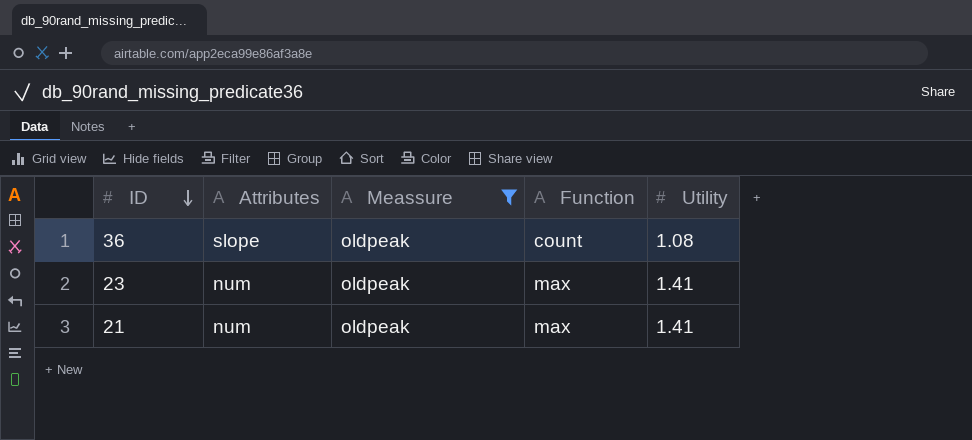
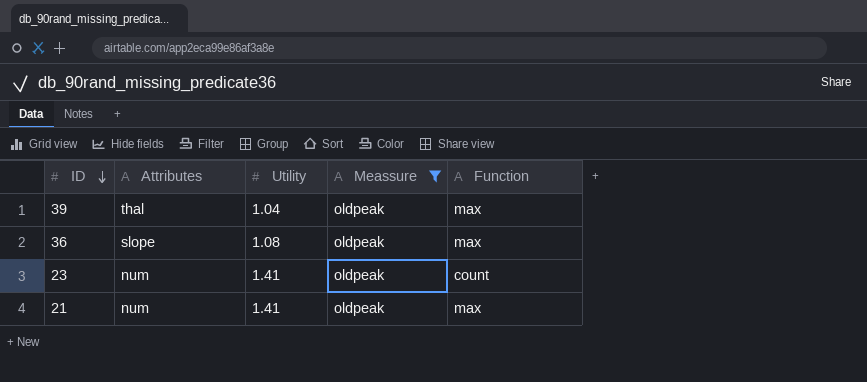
column Utility | position: 5 -> 3
row 39: none -> thal | 1.04 | oldpeak | max
36 | Function: count -> max
23 | Function: max -> count

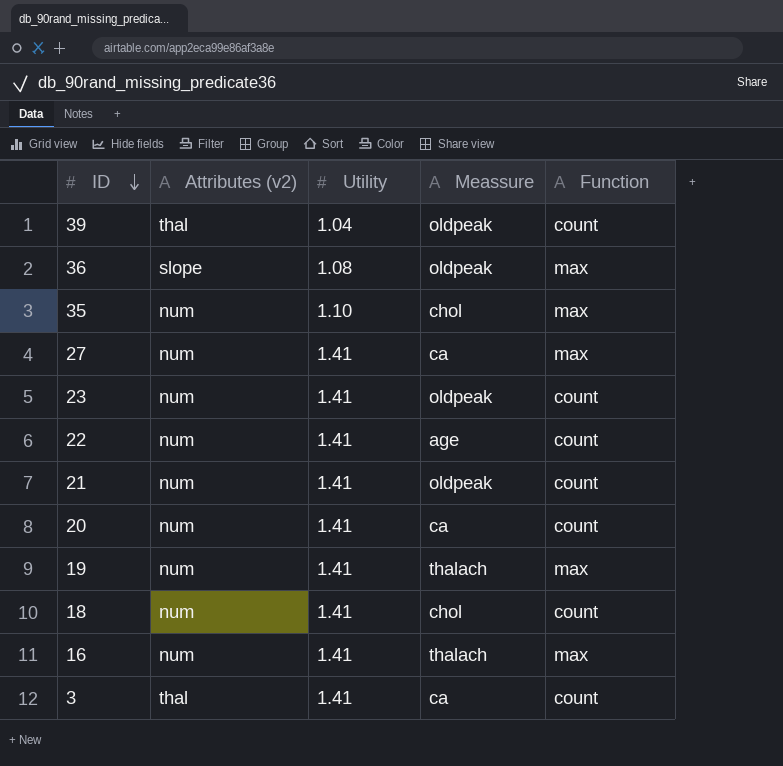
filter: Meassure = oldpeak -> none
column name: Attributes -> Attributes (v2)
39 | Function: max -> count
21 | Function: max -> count

